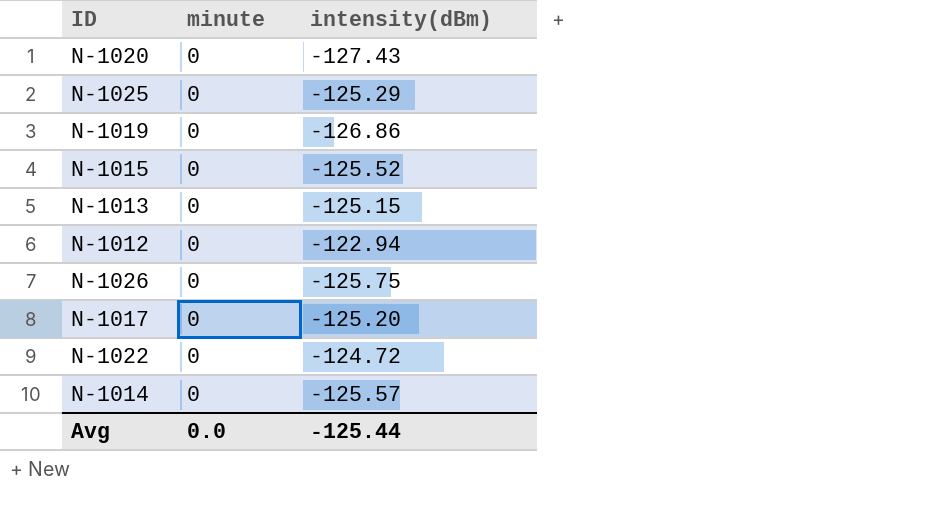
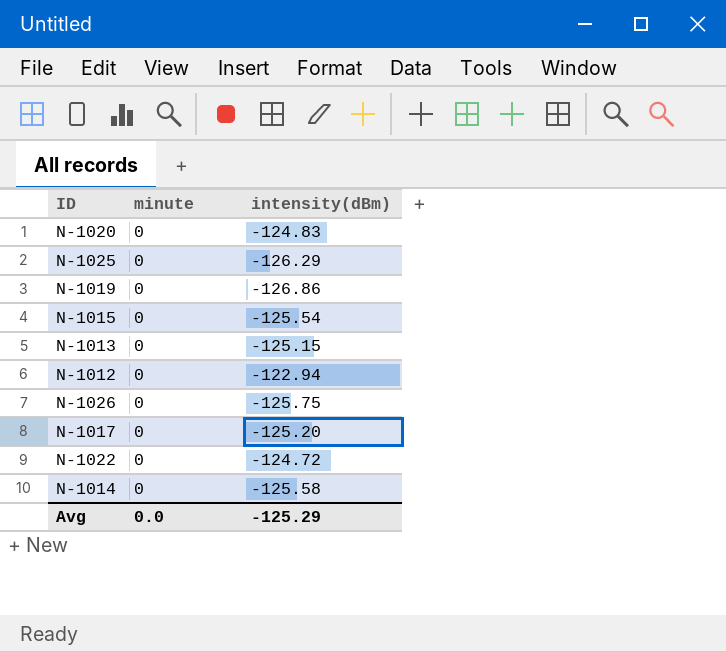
N-1020 | intensity(dBm): -127.43 -> -124.83
N-1025 | intensity(dBm): -125.29 -> -126.29
N-1015 | intensity(dBm): -125.52 -> -125.54
N-1014 | intensity(dBm): -125.57 -> -125.58
Avg | intensity(dBm): -125.44 -> -125.29

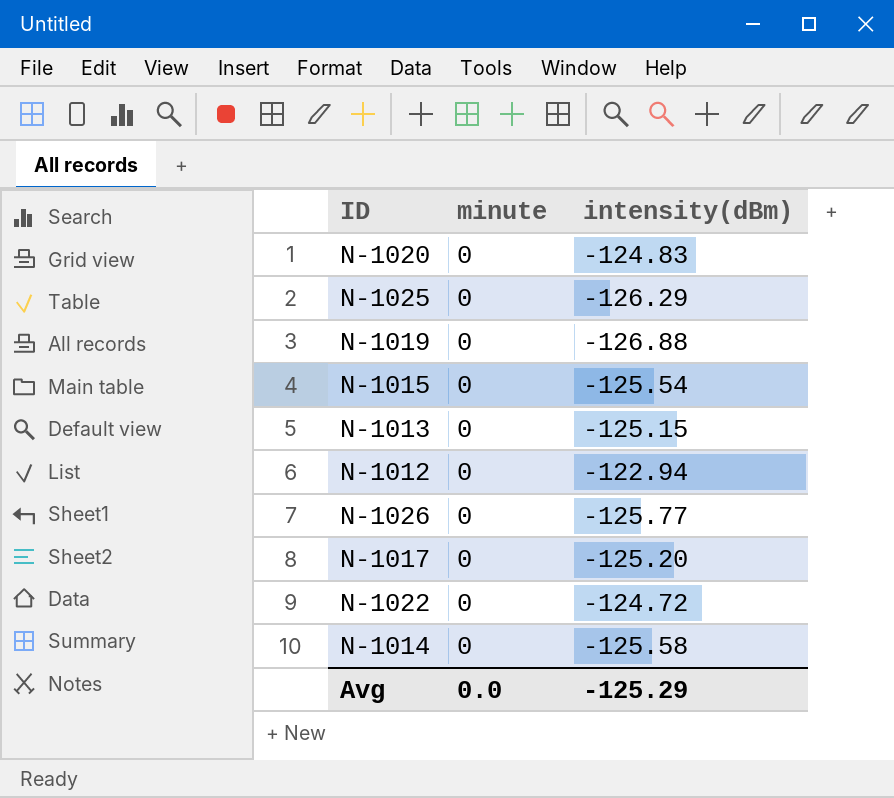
N-1019 | intensity(dBm): -126.86 -> -126.88
N-1026 | intensity(dBm): -125.75 -> -125.77

